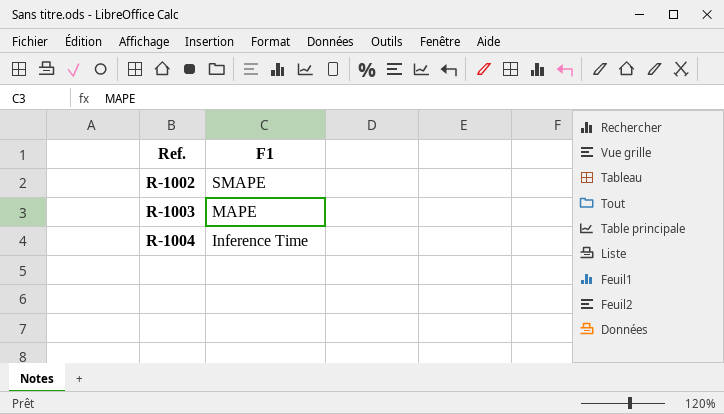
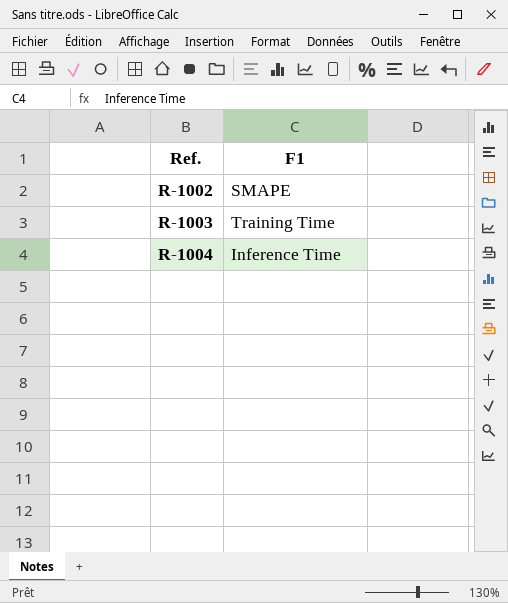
R-1003 | F1: MAPE -> Training Time

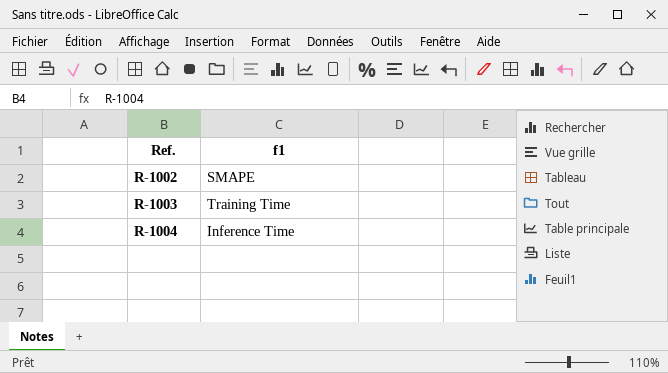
column name: F1 -> f1

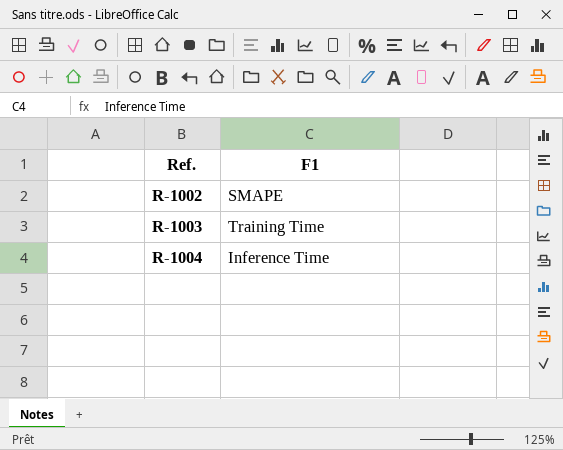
column name: f1 -> F1

